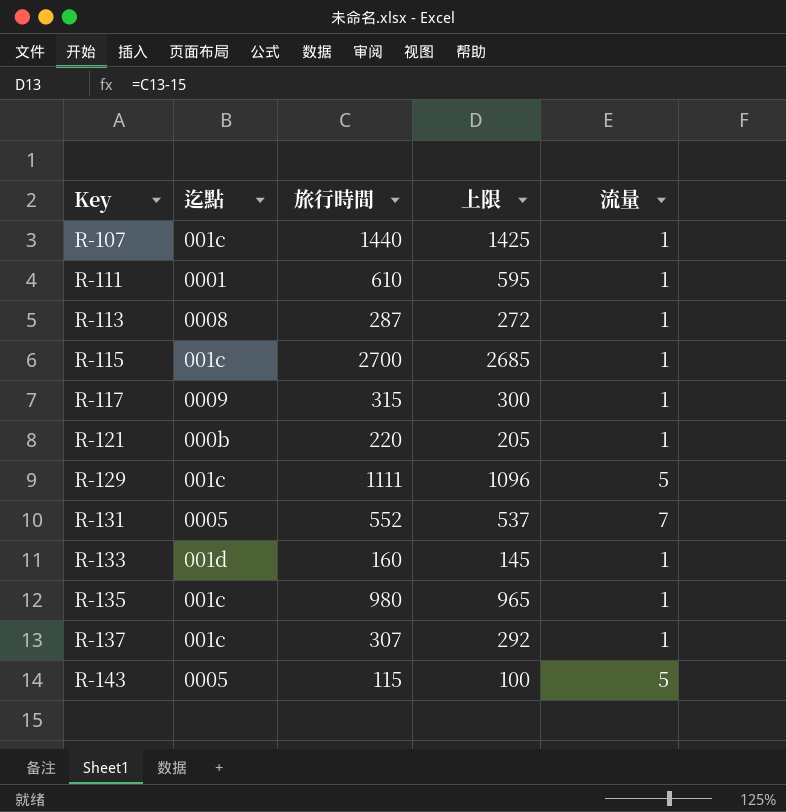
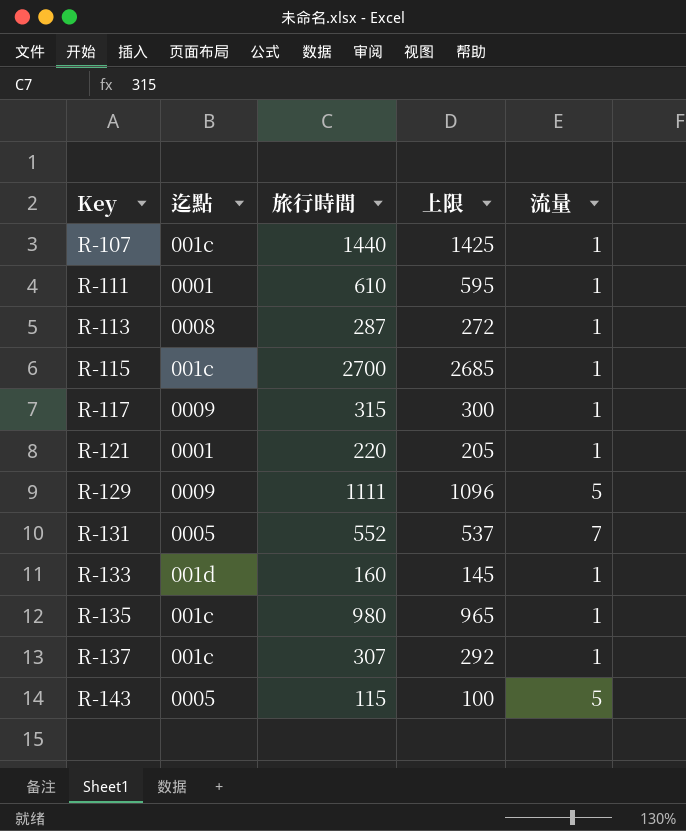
R-121 | 迄點: 000b -> 0001
R-129 | 迄點: 001c -> 0009

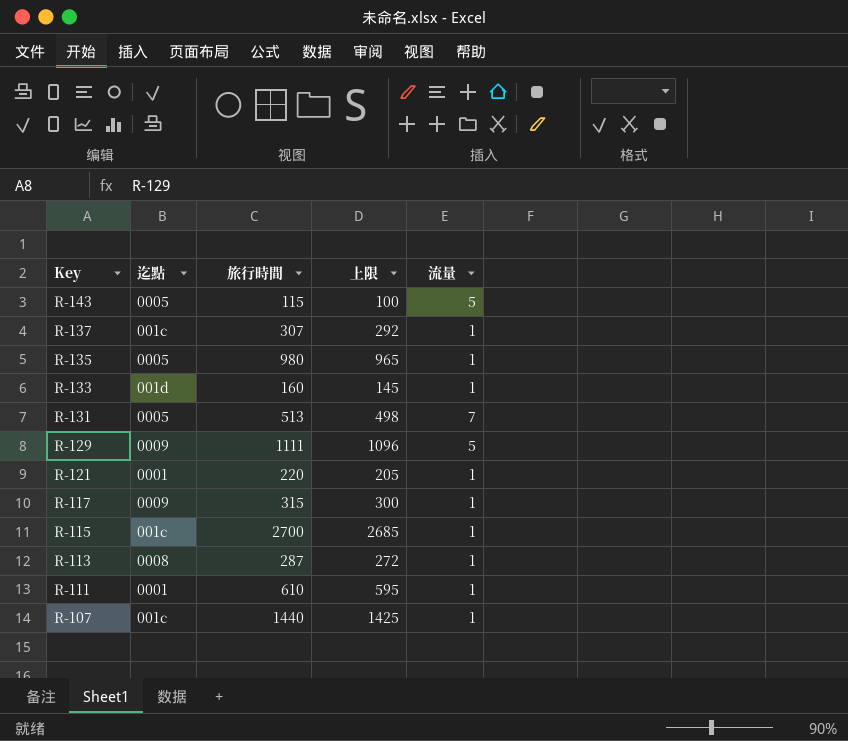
row order: Key ascending -> Key descending
R-135 | 迄點: 001c -> 0005
R-131 | 旅行時間: 552 -> 513
R-131 | 上限: 537 -> 498

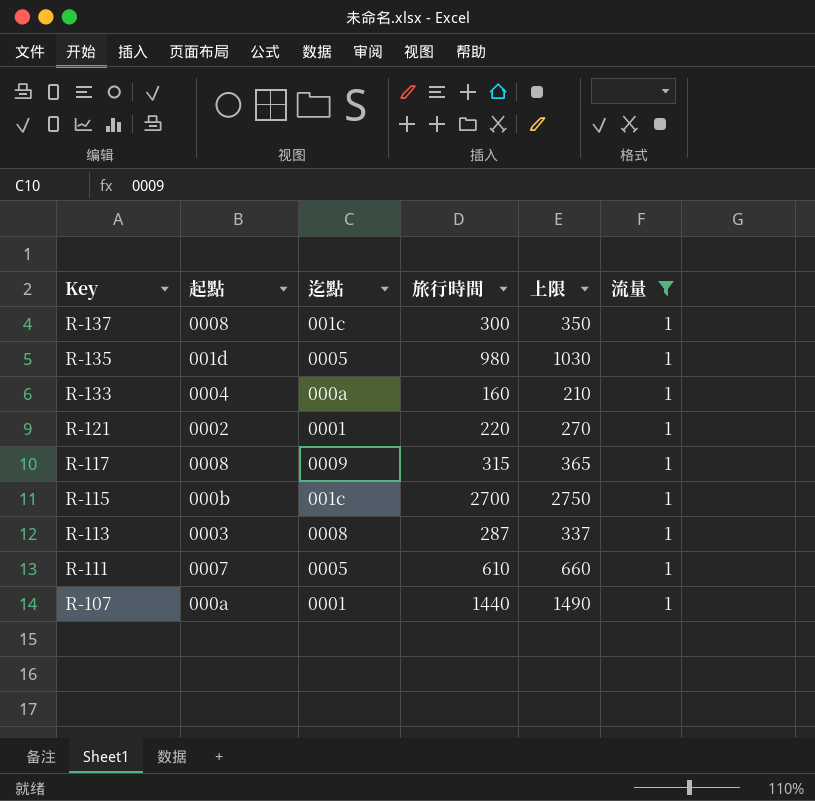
filter: none -> 流量 = 1
column 起點 | position: none -> 2
column 上限 | formula: [旅行時間] - 15 -> [旅行時間] + 50
R-137 | 旅行時間: 307 -> 300
R-133 | 迄點: 001d -> 000a
R-111 | 迄點: 0001 -> 0005
R-107 | 迄點: 001c -> 0001

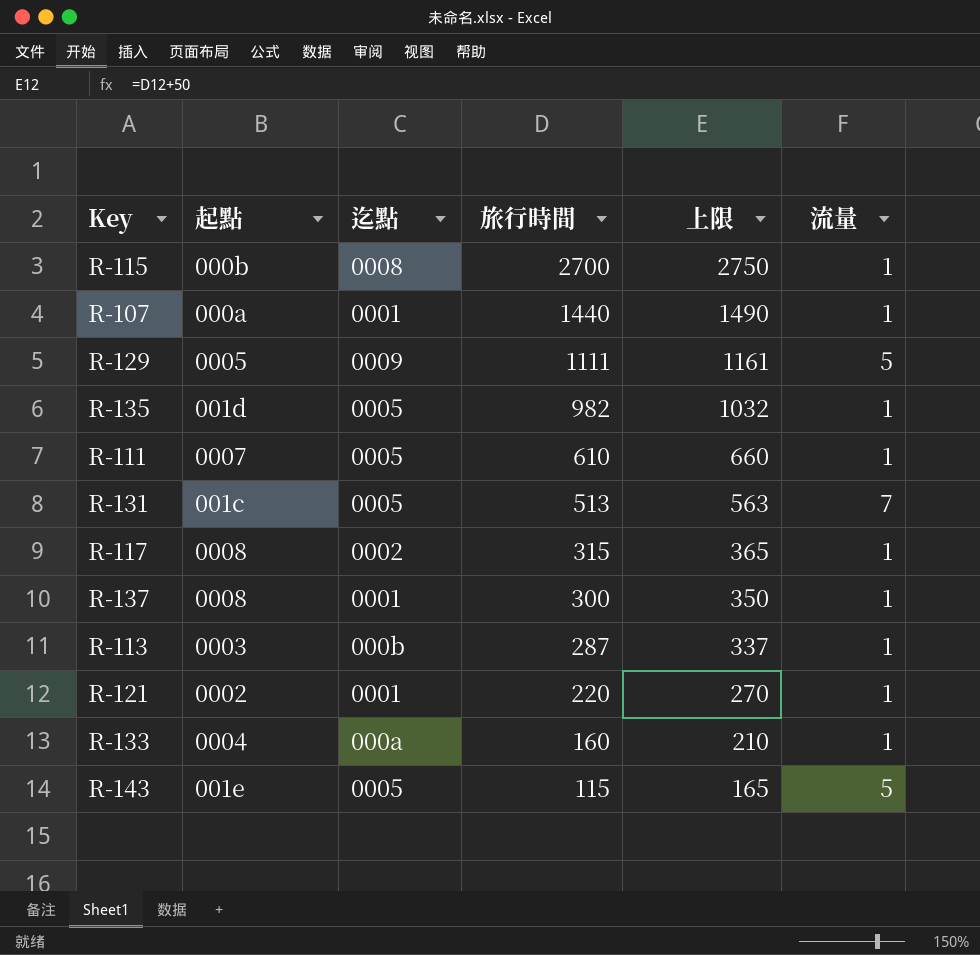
filter: 流量 = 1 -> none
row order: Key descending -> 旅行時間 descending
R-115 | 迄點: 001c -> 0008
R-135 | 旅行時間: 980 -> 982
R-135 | 上限: 1030 -> 1032
R-117 | 迄點: 0009 -> 0002
R-137 | 迄點: 001c -> 0001
R-113 | 迄點: 0008 -> 000b

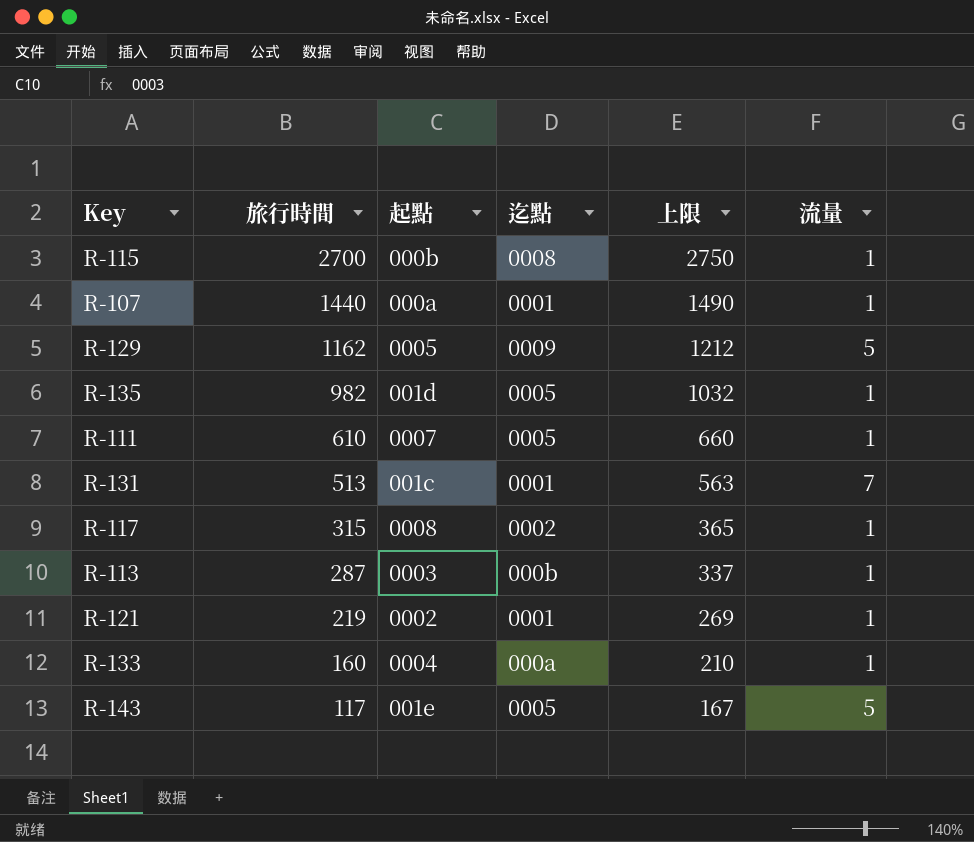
column 旅行時間 | position: 4 -> 2
row R-137: 0008 | 0001 | 300 | 350 | 1 -> none
R-129 | 旅行時間: 1111 -> 1162
R-129 | 上限: 1161 -> 1212
R-131 | 迄點: 0005 -> 0001
R-121 | 旅行時間: 220 -> 219
R-121 | 上限: 270 -> 269
R-143 | 旅行時間: 115 -> 117
R-143 | 上限: 165 -> 167

